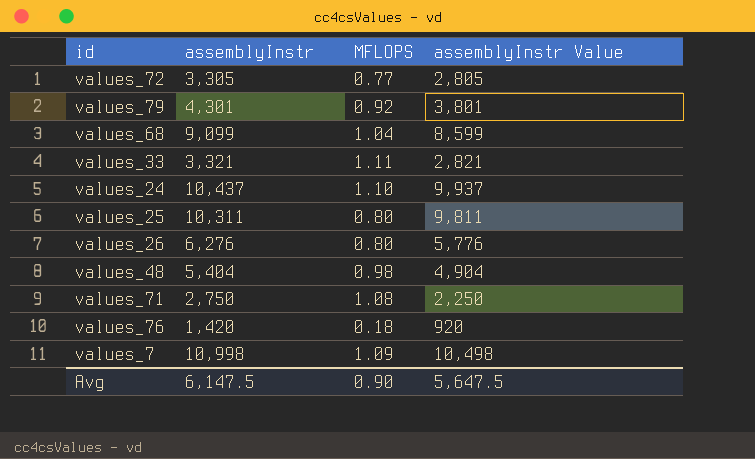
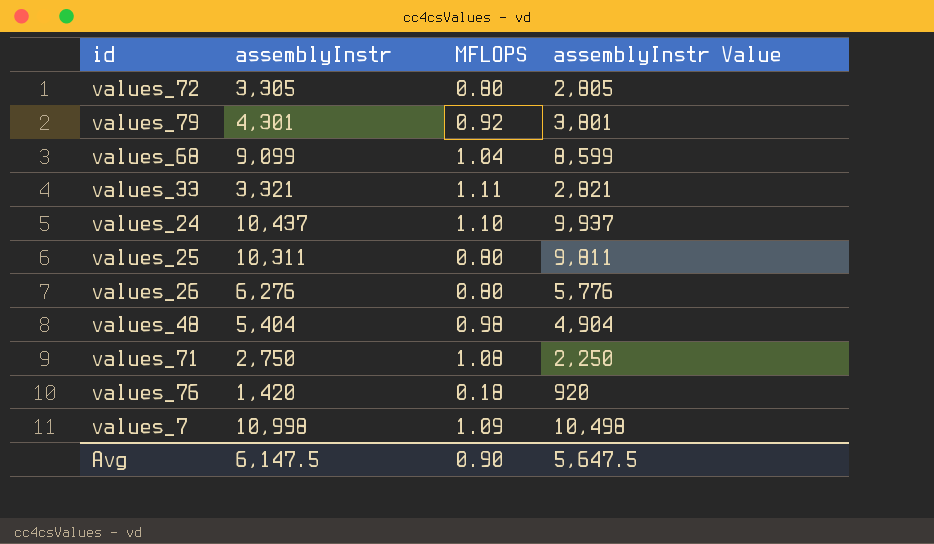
values_72 | MFLOPS: 0.77 -> 0.80

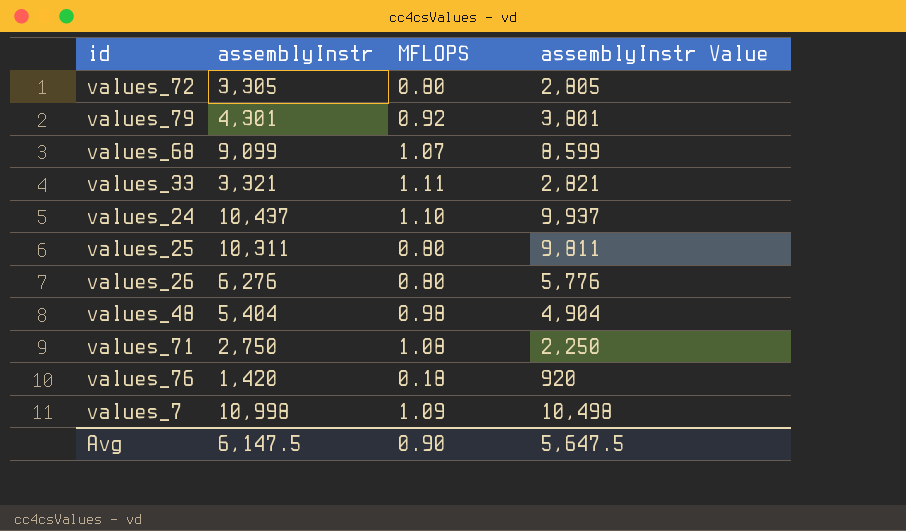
values_68 | MFLOPS: 1.04 -> 1.07

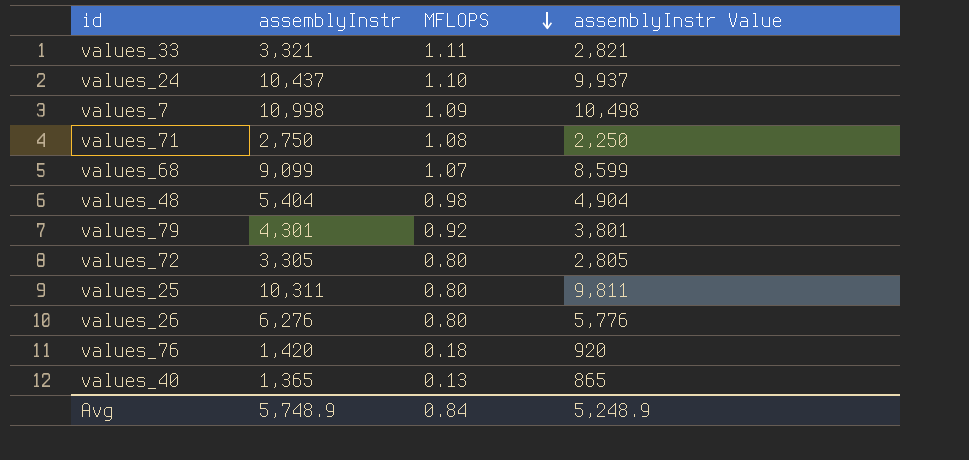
row order: none -> MFLOPS descending
row values_40: none -> 1,365 | 0.13 | 865
Avg | assemblyInstr: 6,147.5 -> 5,748.9
Avg | MFLOPS: 0.90 -> 0.84
Avg | assemblyInstr Value: 5,647.5 -> 5,248.9

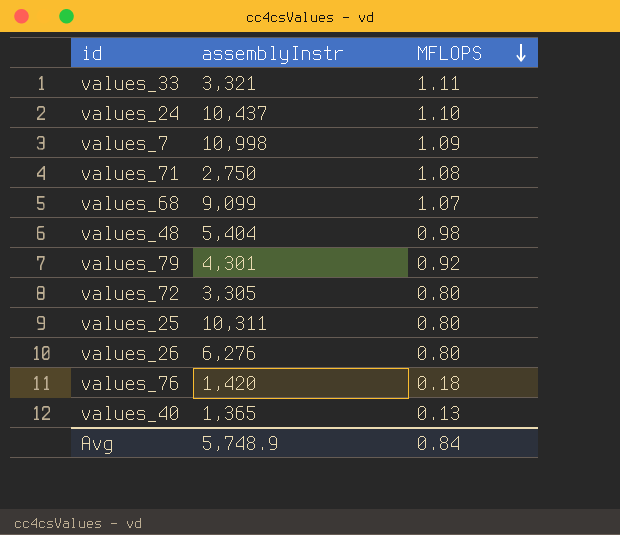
column assemblyInstr Value | formula: [assemblyInstr] - 500 -> none

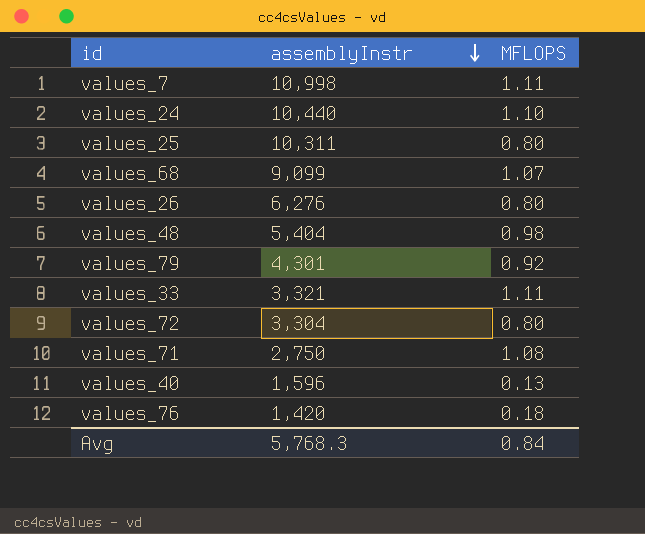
row order: MFLOPS descending -> assemblyInstr descending
values_7 | MFLOPS: 1.09 -> 1.11
values_24 | assemblyInstr: 10,437 -> 10,440
values_72 | assemblyInstr: 3,305 -> 3,304
values_40 | assemblyInstr: 1,365 -> 1,596
Avg | assemblyInstr: 5,748.9 -> 5,768.3

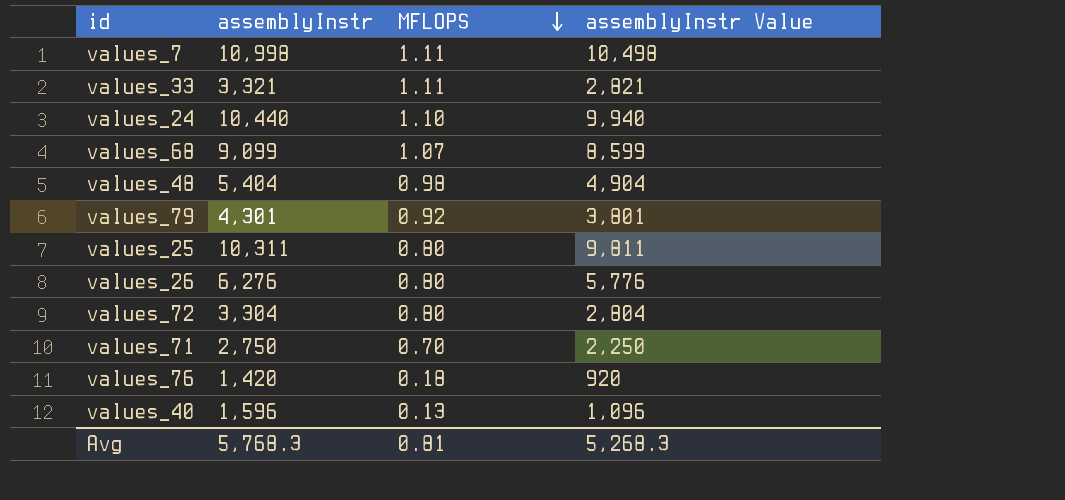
row order: assemblyInstr descending -> MFLOPS descending
column assemblyInstr Value | formula: none -> [assemblyInstr] - 500
values_71 | MFLOPS: 1.08 -> 0.70
Avg | MFLOPS: 0.84 -> 0.81

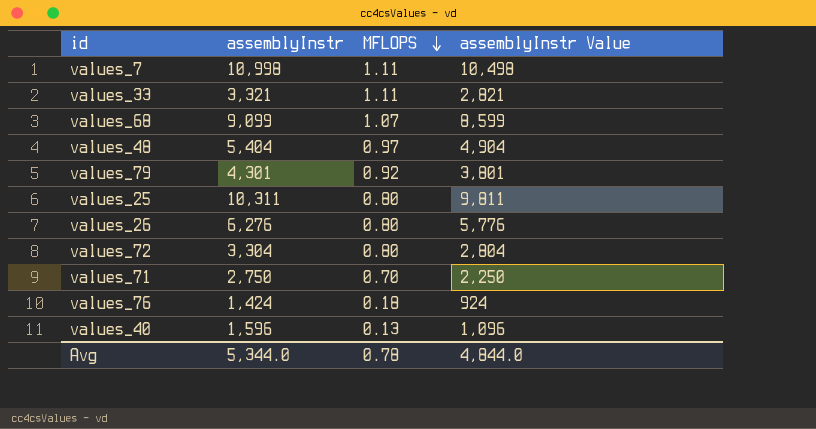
row values_24: 10,440 | 1.10 | 9,940 -> none
values_48 | MFLOPS: 0.98 -> 0.97
values_76 | assemblyInstr: 1,420 -> 1,424
values_76 | assemblyInstr Value: 920 -> 924
Avg | assemblyInstr: 5,768.3 -> 5,344.0
Avg | MFLOPS: 0.81 -> 0.78
Avg | assemblyInstr Value: 5,268.3 -> 4,844.0

